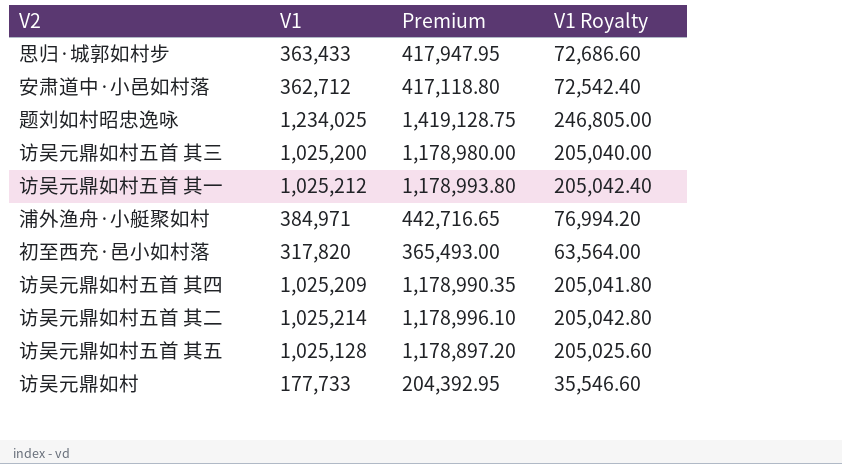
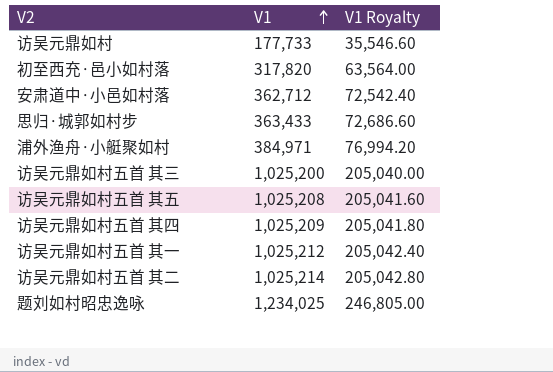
row order: none -> V1 ascending
column Premium | formula: [V1] * 1.15 -> none
访吴元鼎如村五首 其五 | V1: 1,025,128 -> 1,025,208
访吴元鼎如村五首 其五 | V1 Royalty: 205,025.60 -> 205,041.60

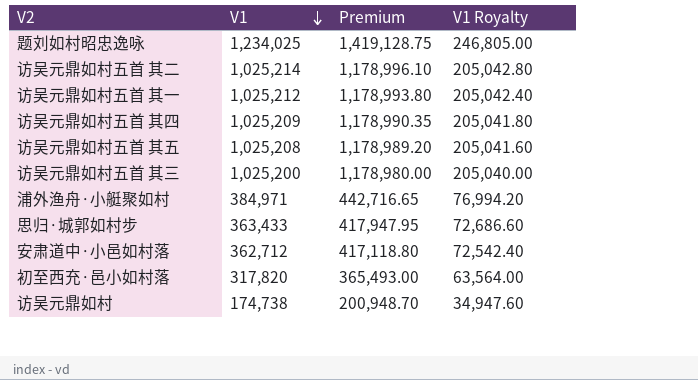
row order: V1 ascending -> V1 descending
column Premium | formula: none -> [V1] * 1.15
访吴元鼎如村 | V1: 177,733 -> 174,738
访吴元鼎如村 | V1 Royalty: 35,546.60 -> 34,947.60

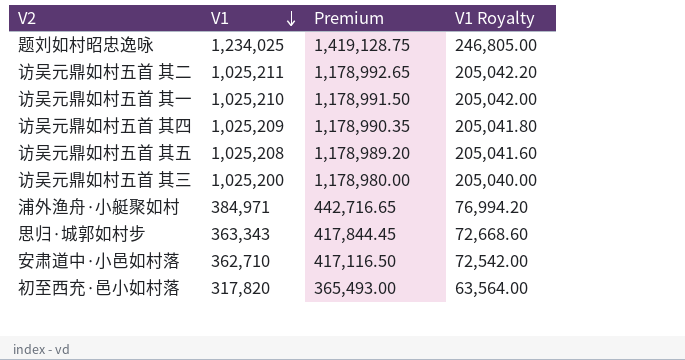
row 访吴元鼎如村: 174,738 | 200,948.70 | 34,947.60 -> none
访吴元鼎如村五首 其二 | V1: 1,025,214 -> 1,025,211
访吴元鼎如村五首 其二 | Premium: 1,178,996.10 -> 1,178,992.65
访吴元鼎如村五首 其二 | V1 Royalty: 205,042.80 -> 205,042.20
访吴元鼎如村五首 其一 | V1: 1,025,212 -> 1,025,210
访吴元鼎如村五首 其一 | Premium: 1,178,993.80 -> 1,178,991.50
访吴元鼎如村五首 其一 | V1 Royalty: 205,042.40 -> 205,042.00
思归·城郭如村步 | V1: 363,433 -> 363,343
思归·城郭如村步 | Premium: 417,947.95 -> 417,844.45
思归·城郭如村步 | V1 Royalty: 72,686.60 -> 72,668.60
安肃道中·小邑如村落 | V1: 362,712 -> 362,710
安肃道中·小邑如村落 | Premium: 417,118.80 -> 417,116.50
安肃道中·小邑如村落 | V1 Royalty: 72,542.40 -> 72,542.00

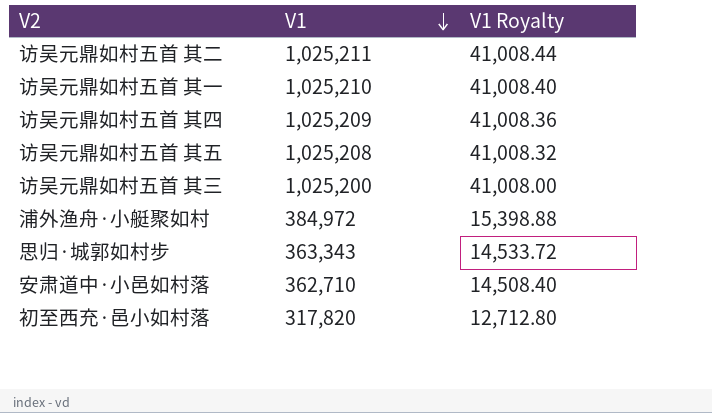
column Premium | formula: [V1] * 1.15 -> none
column V1 Royalty | formula: [V1] * 0.2 -> [V1] * 0.04
row 题刘如村昭忠逸咏: 1,234,025 | 1,419,128.75 | 246,805.00 -> none
浦外渔舟·小艇聚如村 | V1: 384,971 -> 384,972

